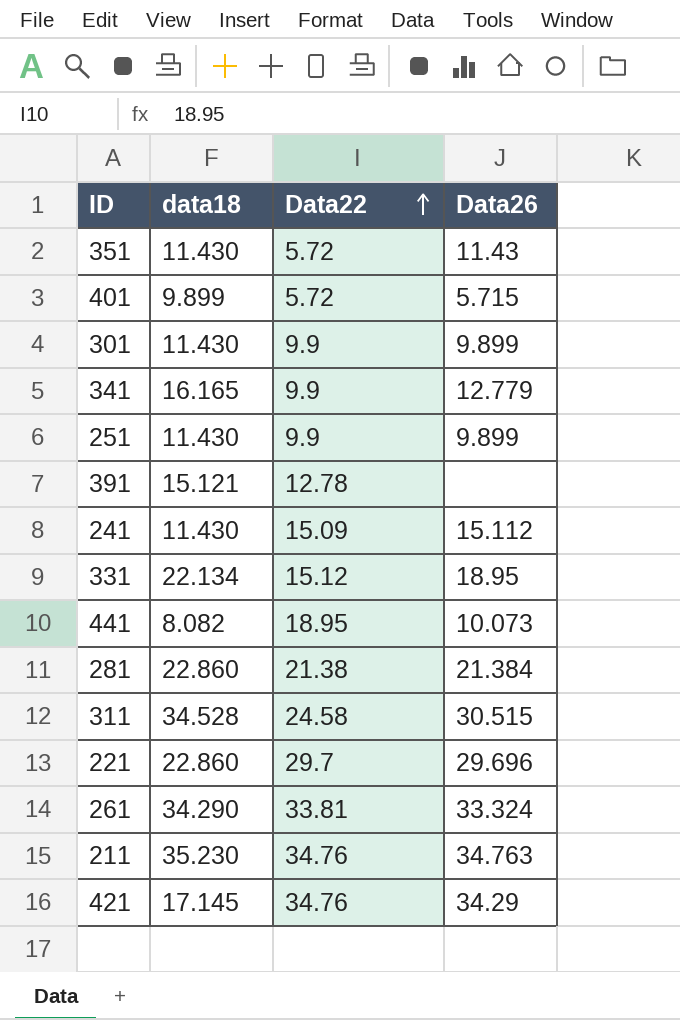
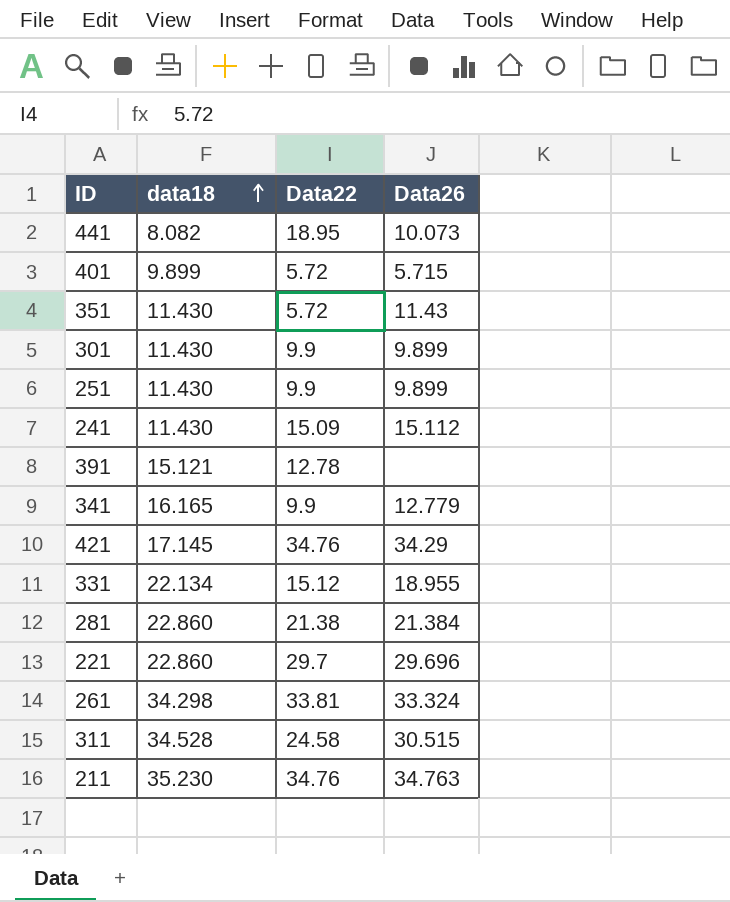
row order: Data22 ascending -> data18 ascending
331 | Data26: 18.95 -> 18.955
261 | data18: 34.290 -> 34.298

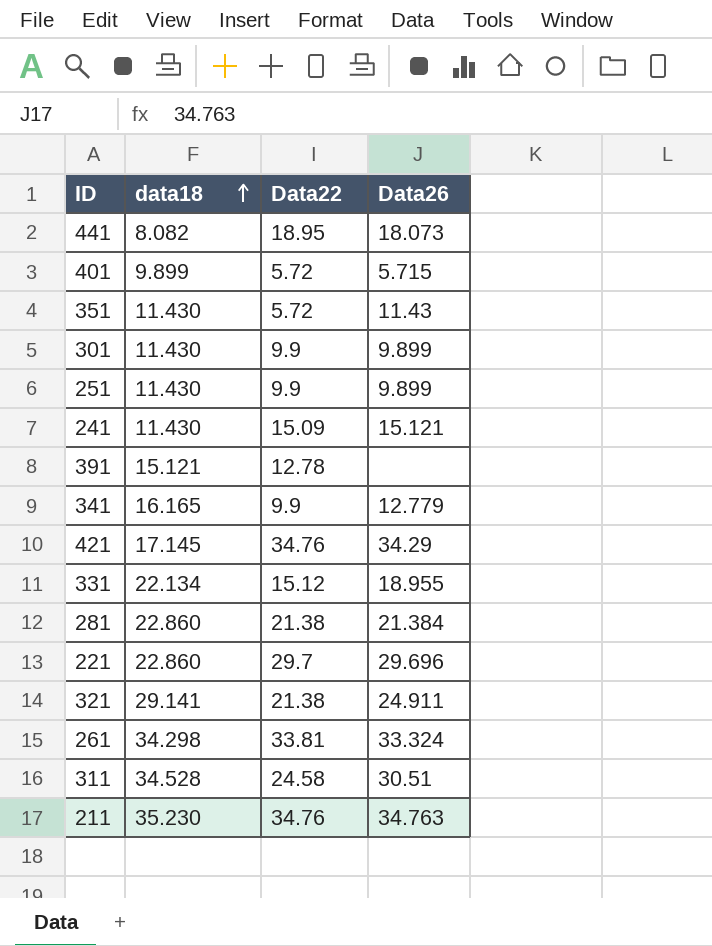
441 | Data26: 10.073 -> 18.073
241 | Data26: 15.112 -> 15.121
row 321: none -> 29.141 | 21.38 | 24.911
311 | Data26: 30.515 -> 30.51

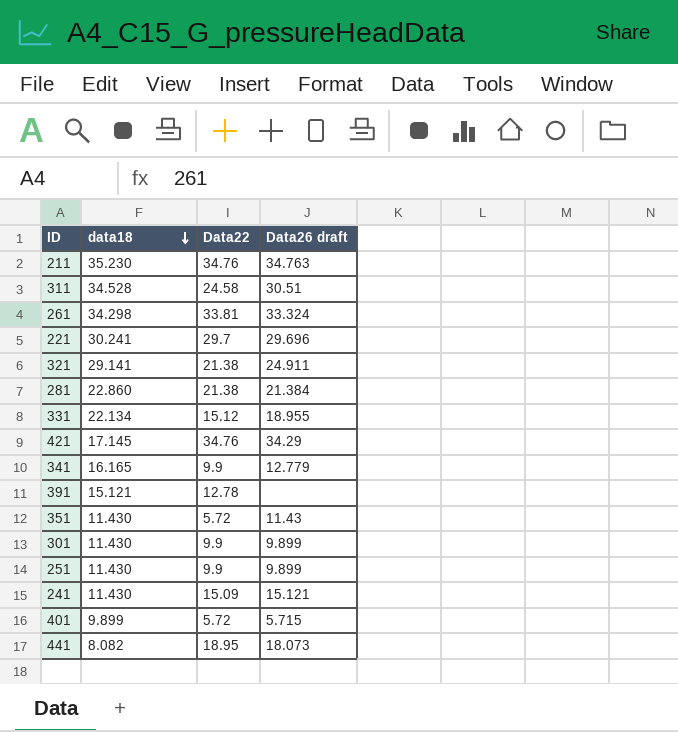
row order: data18 ascending -> data18 descending
column name: Data26 -> Data26 draft
221 | data18: 22.860 -> 30.241

